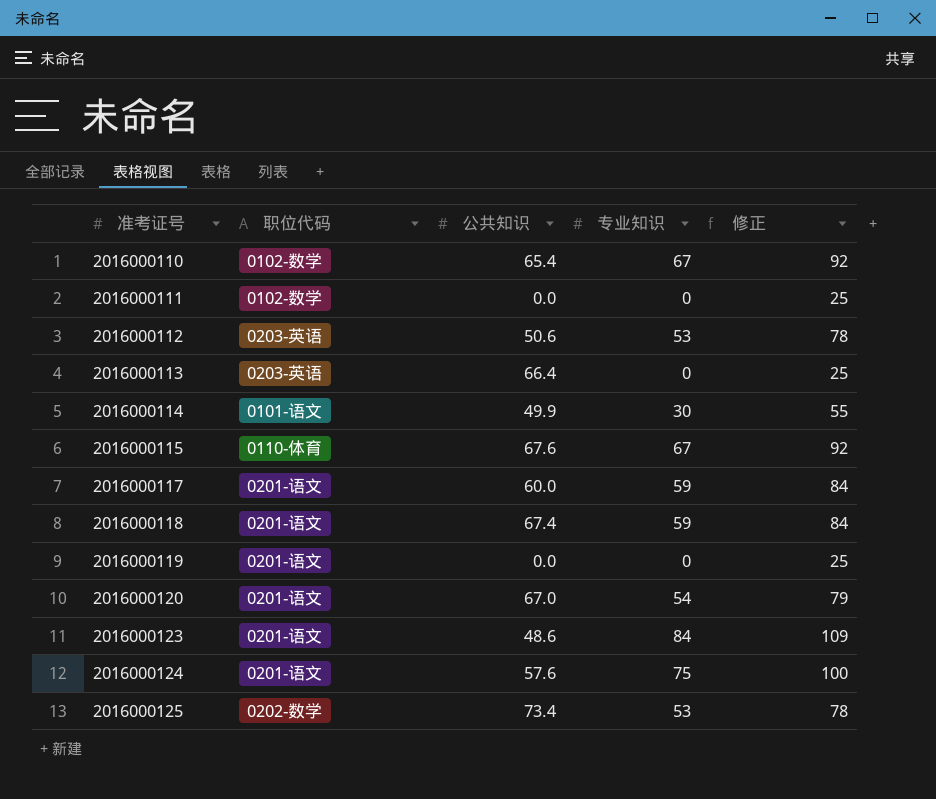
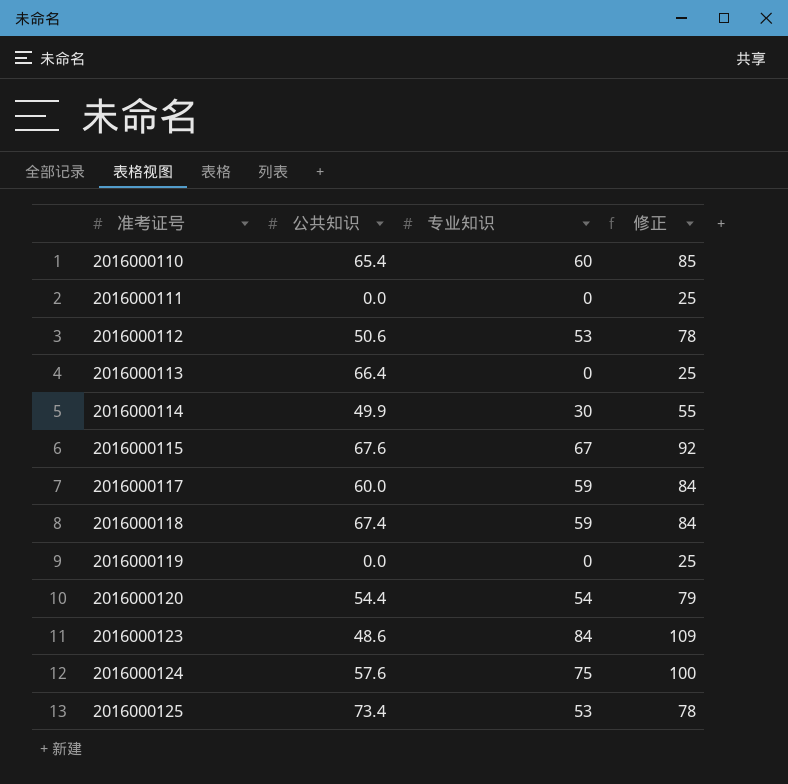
column 职位代码 | position: 2 -> none
2016000110 | 专业知识: 67 -> 60
2016000110 | 修正: 92 -> 85
2016000120 | 公共知识: 67.0 -> 54.4

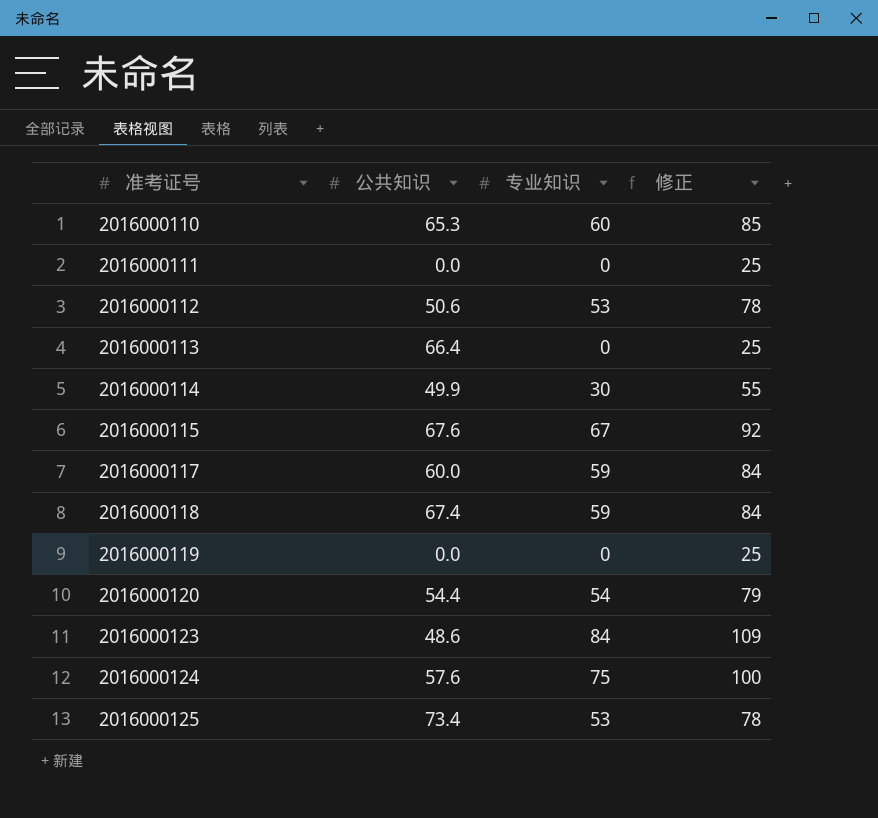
2016000110 | 公共知识: 65.4 -> 65.3

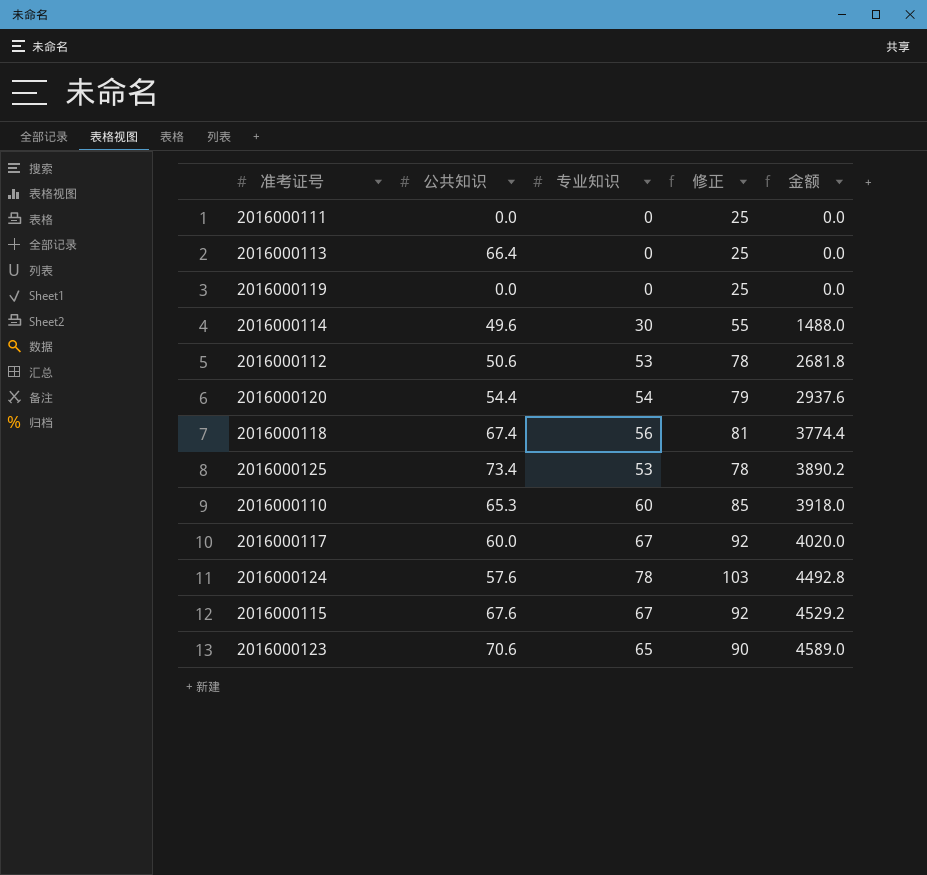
row order: 准考证号 ascending -> 金额 ascending
column 金额 | formula: none -> [公共知识] * [专业知识]
2016000114 | 公共知识: 49.9 -> 49.6
2016000118 | 专业知识: 59 -> 56
2016000118 | 修正: 84 -> 81
2016000117 | 专业知识: 59 -> 67
2016000117 | 修正: 84 -> 92
2016000124 | 专业知识: 75 -> 78
2016000124 | 修正: 100 -> 103
2016000123 | 公共知识: 48.6 -> 70.6
2016000123 | 专业知识: 84 -> 65
2016000123 | 修正: 109 -> 90

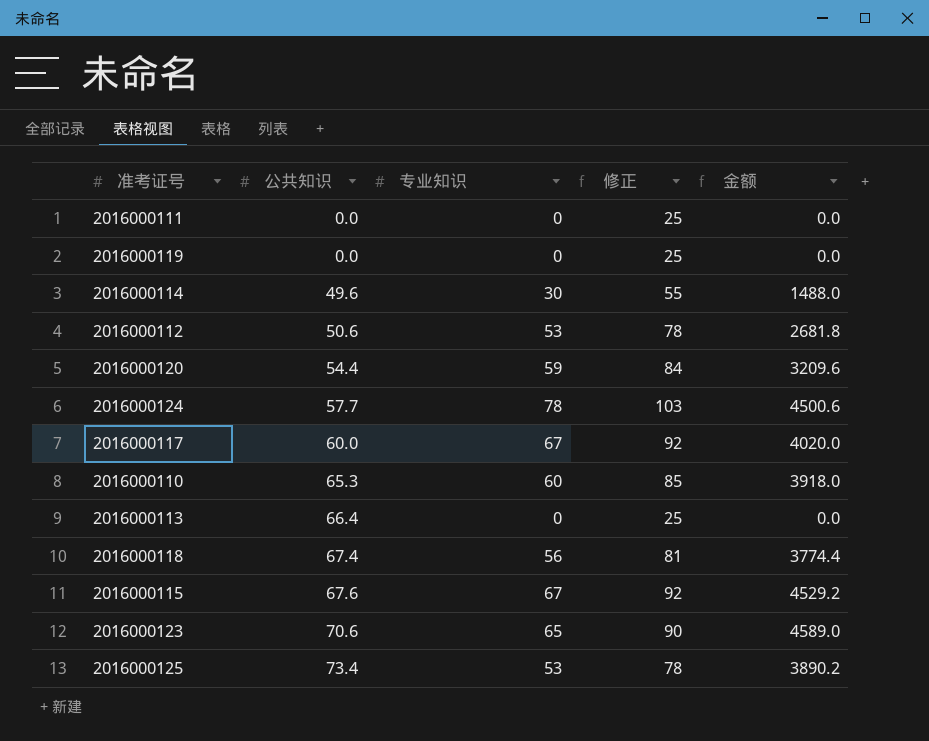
row order: 金额 ascending -> 公共知识 ascending
2016000120 | 专业知识: 54 -> 59
2016000120 | 修正: 79 -> 84
2016000120 | 金额: 2937.6 -> 3209.6
2016000124 | 公共知识: 57.6 -> 57.7
2016000124 | 金额: 4492.8 -> 4500.6

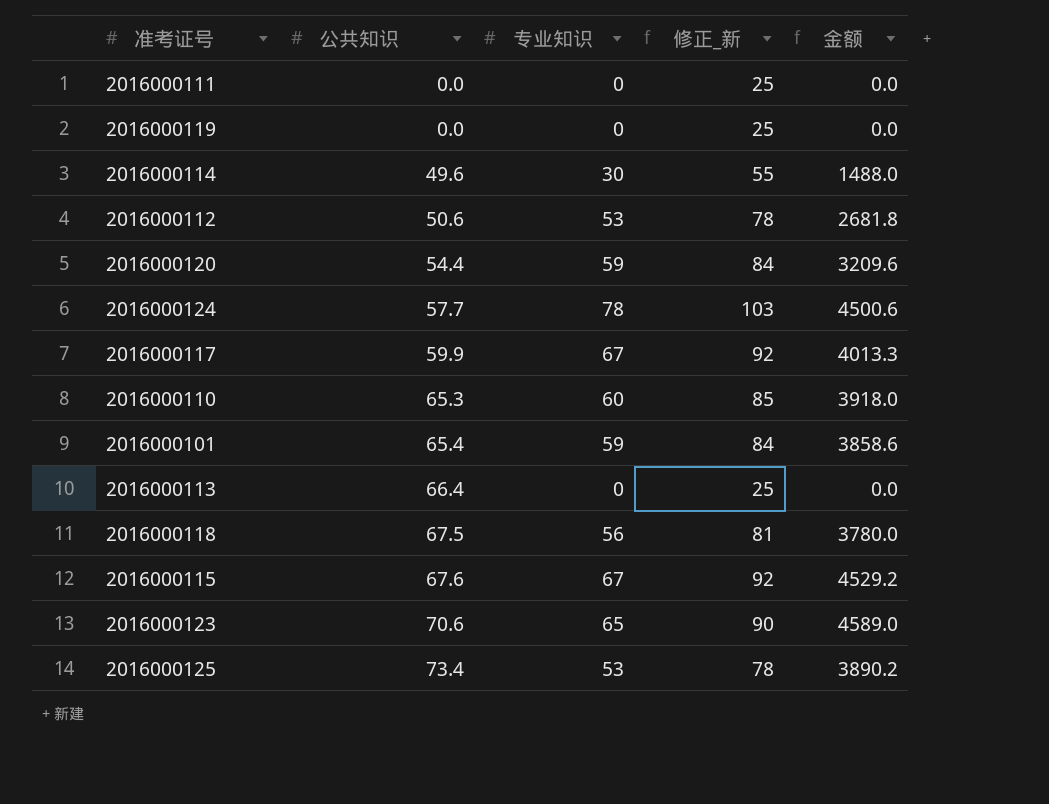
column name: 修正 -> 修正_新
2016000117 | 公共知识: 60.0 -> 59.9
2016000117 | 金额: 4020.0 -> 4013.3
row 2016000101: none -> 65.4 | 59 | 84 | 3858.6
2016000118 | 公共知识: 67.4 -> 67.5
2016000118 | 金额: 3774.4 -> 3780.0

